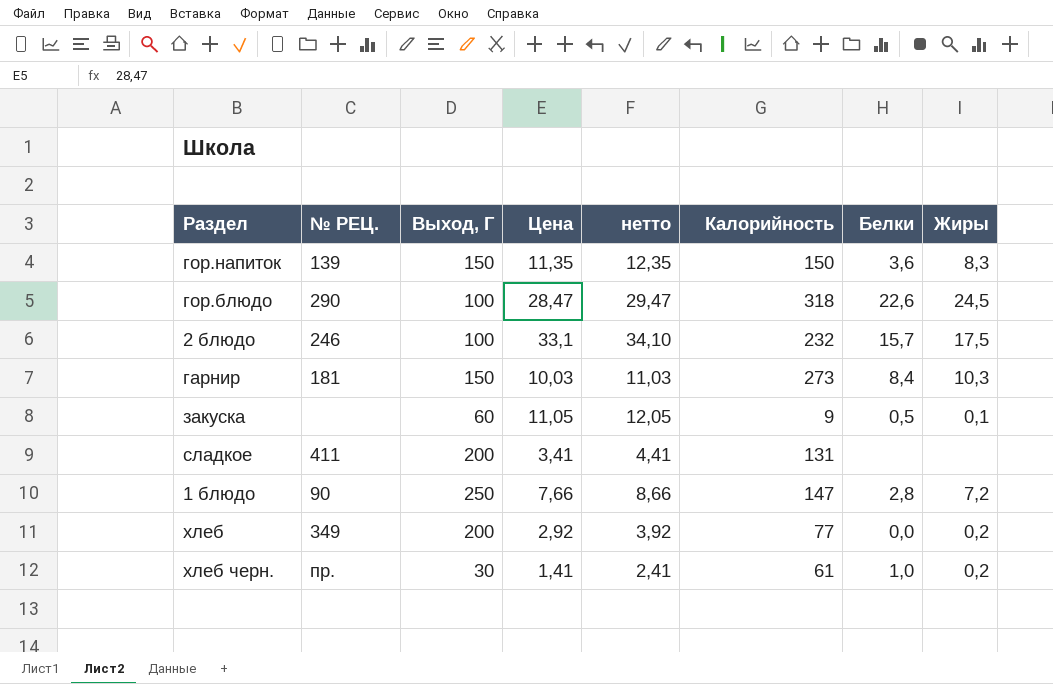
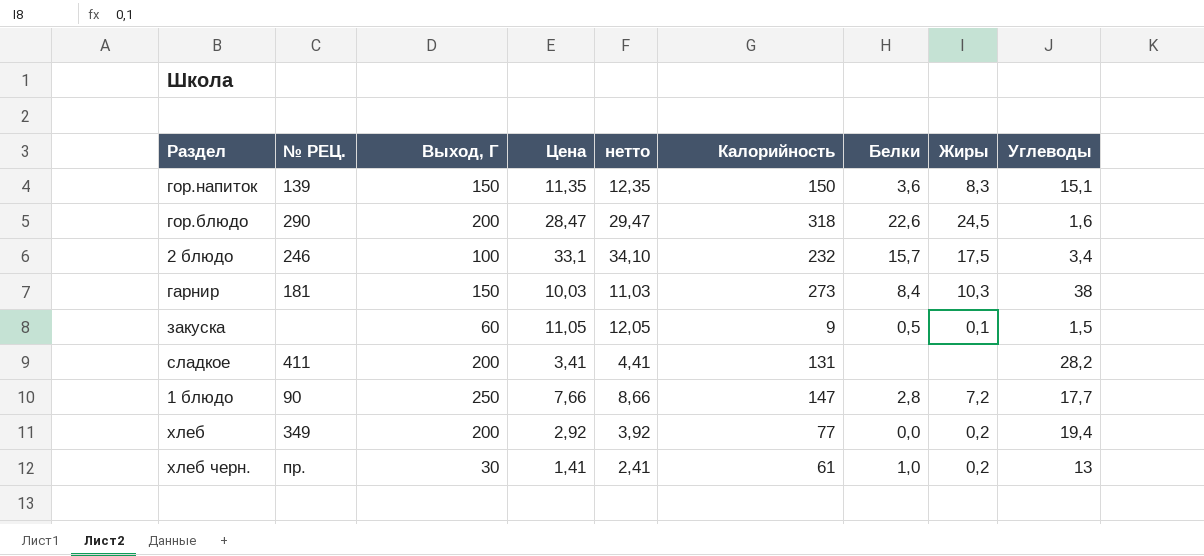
column Углеводы | position: none -> 9
гор.блюдо | Выход, Г: 100 -> 200

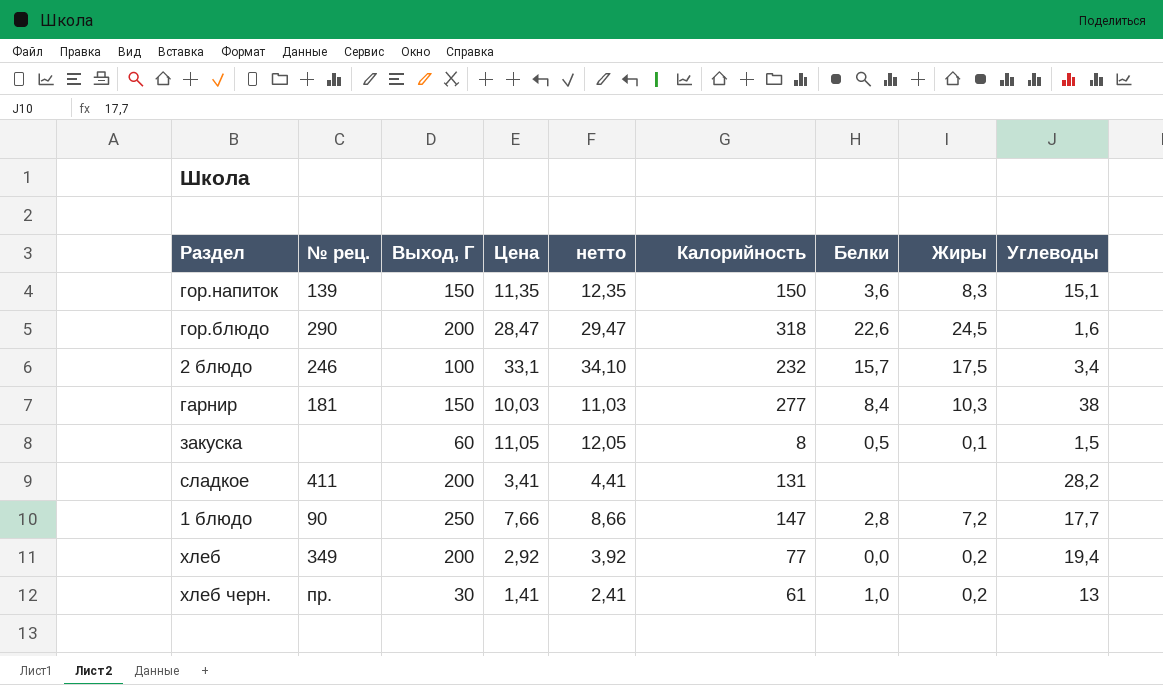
column name: № РЕЦ. -> № рец.
гарнир | Калорийность: 273 -> 277
закуска | Калорийность: 9 -> 8

